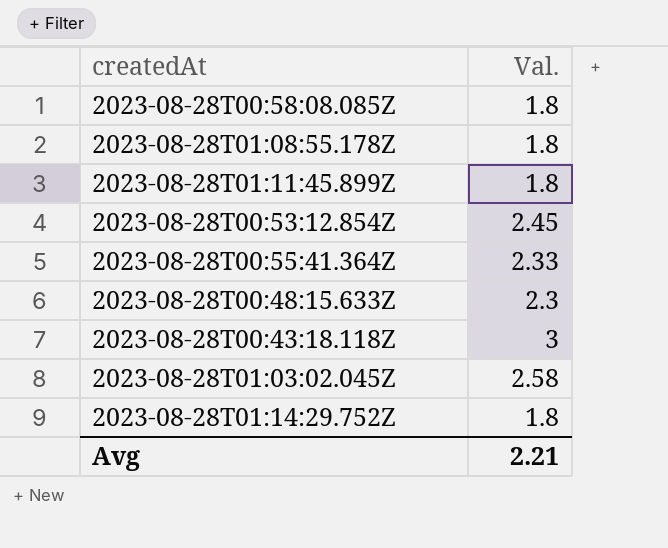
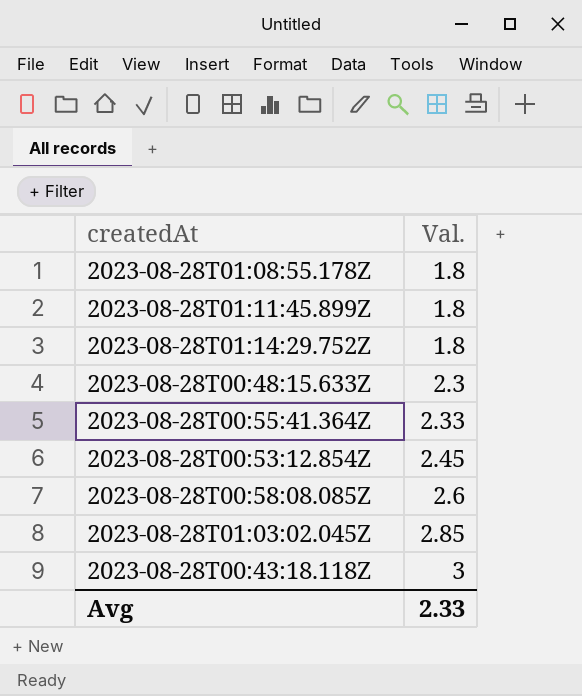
row order: none -> Val. ascending
2023-08-28T00:58:08.085Z | Val.: 1.8 -> 2.6
2023-08-28T01:03:02.045Z | Val.: 2.58 -> 2.85
Avg | Val.: 2.21 -> 2.33

